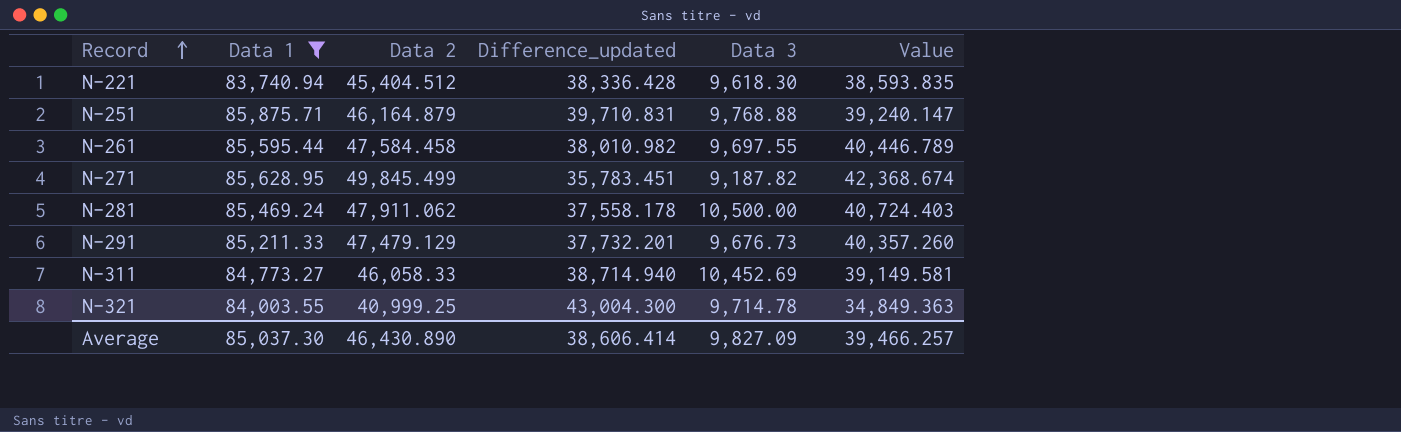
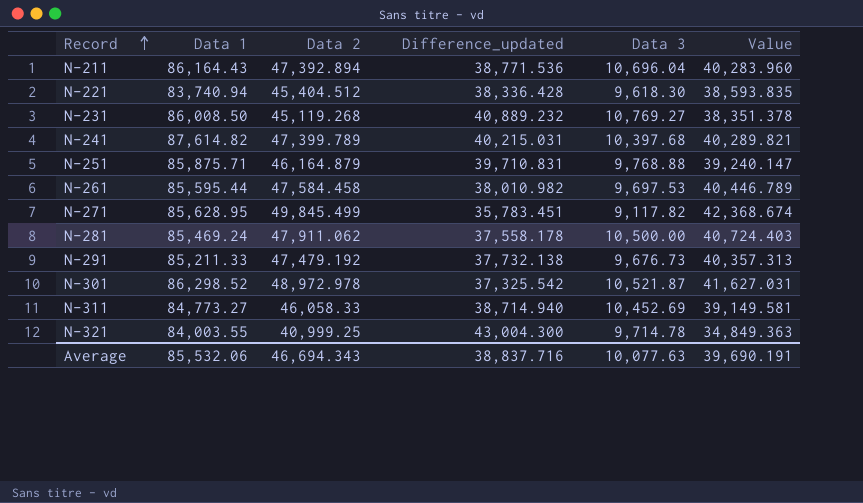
filter: Data 1 <= 85,875.71 -> none
N-261 | Data 3: 9,697.55 -> 9,697.53
N-271 | Data 3: 9,187.82 -> 9,117.82
N-291 | Data 2: 47,479.129 -> 47,479.192
N-291 | Difference_updated: 37,732.201 -> 37,732.138
N-291 | Value: 40,357.260 -> 40,357.313
Average | Data 1: 85,037.30 -> 85,532.06
Average | Data 2: 46,430.890 -> 46,694.343
Average | Difference_updated: 38,606.414 -> 38,837.716
Average | Data 3: 9,827.09 -> 10,077.63
Average | Value: 39,466.257 -> 39,690.191

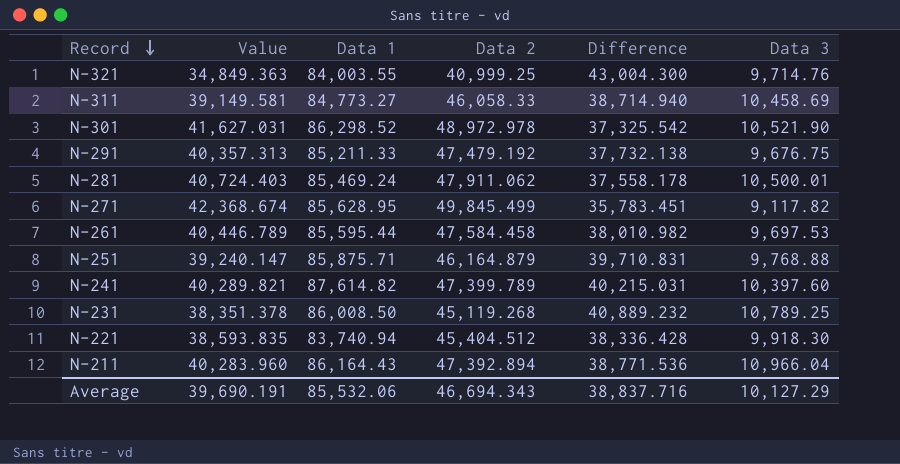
row order: Record ascending -> Record descending
column Value | position: 6 -> 2
column name: Difference_updated -> Difference
N-321 | Data 3: 9,714.78 -> 9,714.76
N-311 | Data 3: 10,452.69 -> 10,458.69
N-301 | Data 3: 10,521.87 -> 10,521.90
N-291 | Data 3: 9,676.73 -> 9,676.75
N-281 | Data 3: 10,500.00 -> 10,500.01
N-241 | Data 3: 10,397.68 -> 10,397.60
N-231 | Data 3: 10,769.27 -> 10,789.25
N-221 | Data 3: 9,618.30 -> 9,918.30
N-211 | Data 3: 10,696.04 -> 10,966.04
Average | Data 3: 10,077.63 -> 10,127.29

